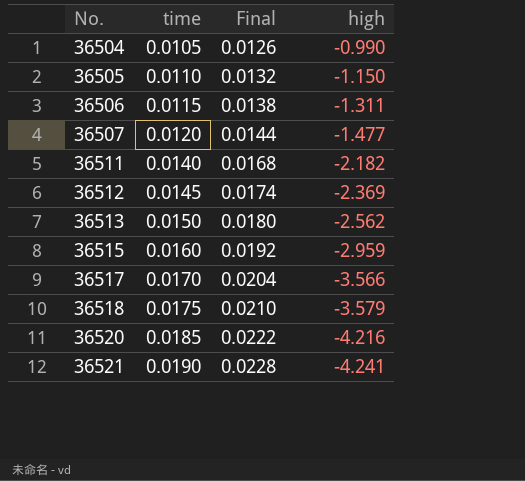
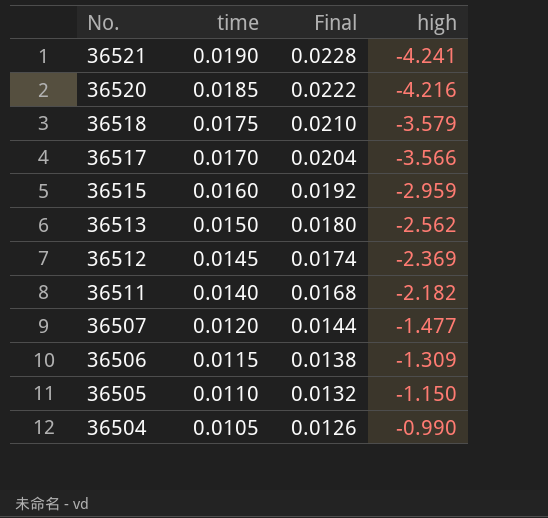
row order: No. ascending -> No. descending
36506 | high: -1.311 -> -1.309

